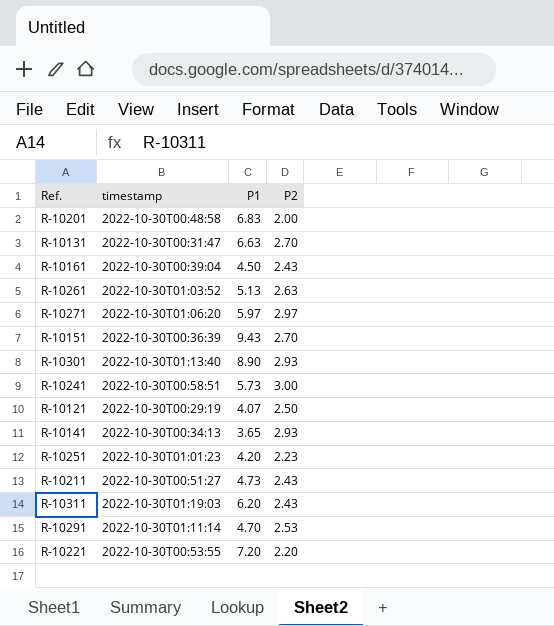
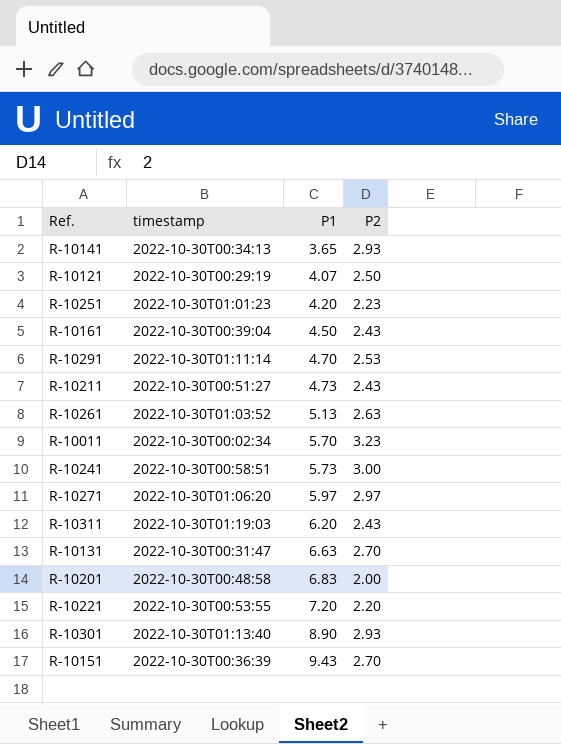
row order: none -> P1 ascending
row R-10011: none -> 2022-10-30T00:02:34 | 5.70 | 3.23

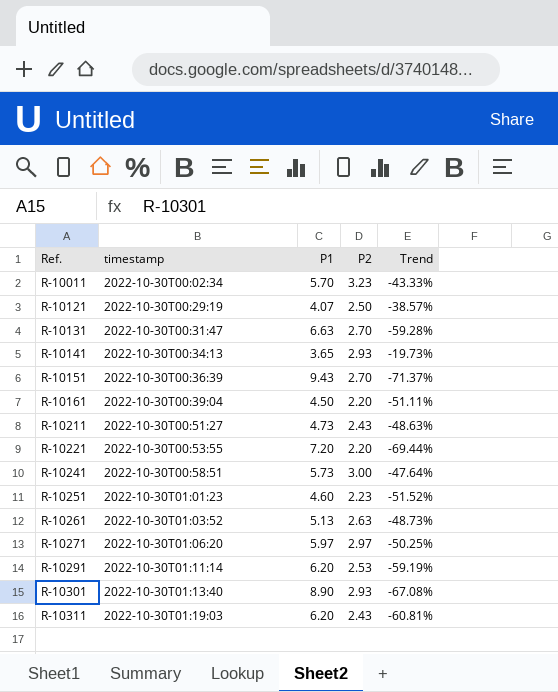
row order: P1 ascending -> Ref. ascending
column Trend | formula: none -> ([P2] - [P1]) / [P1]
row R-10201: 2022-10-30T00:48:58 | 6.83 | 2.00 -> none
R-10161 | P2: 2.43 -> 2.20
R-10251 | P1: 4.20 -> 4.60
R-10291 | P1: 4.70 -> 6.20

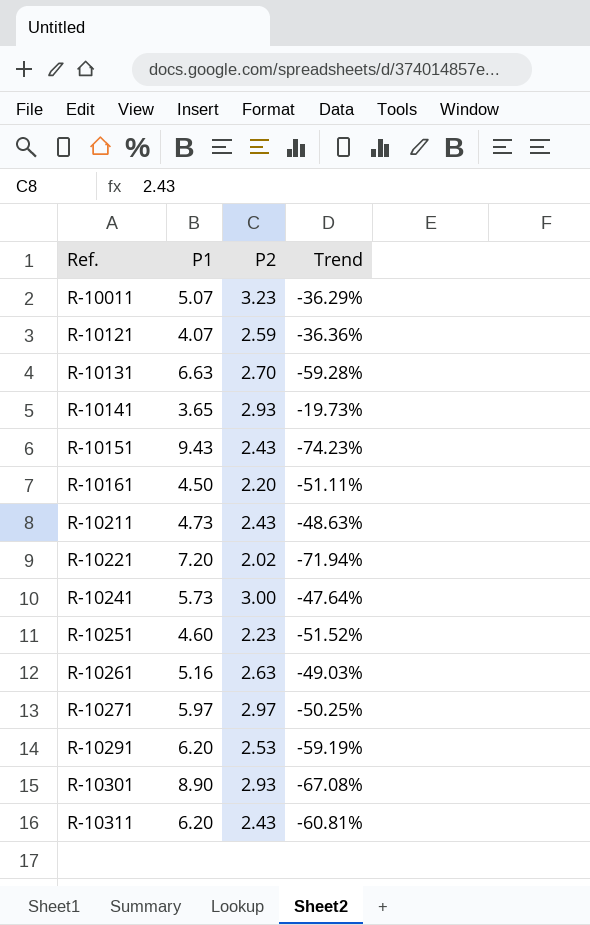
column timestamp | position: 2 -> none
R-10011 | P1: 5.70 -> 5.07
R-10011 | Trend: -43.33% -> -36.29%
R-10121 | P2: 2.50 -> 2.59
R-10121 | Trend: -38.57% -> -36.36%
R-10151 | P2: 2.70 -> 2.43
R-10151 | Trend: -71.37% -> -74.23%
R-10221 | P2: 2.20 -> 2.02
R-10221 | Trend: -69.44% -> -71.94%
R-10261 | P1: 5.13 -> 5.16
R-10261 | Trend: -48.73% -> -49.03%

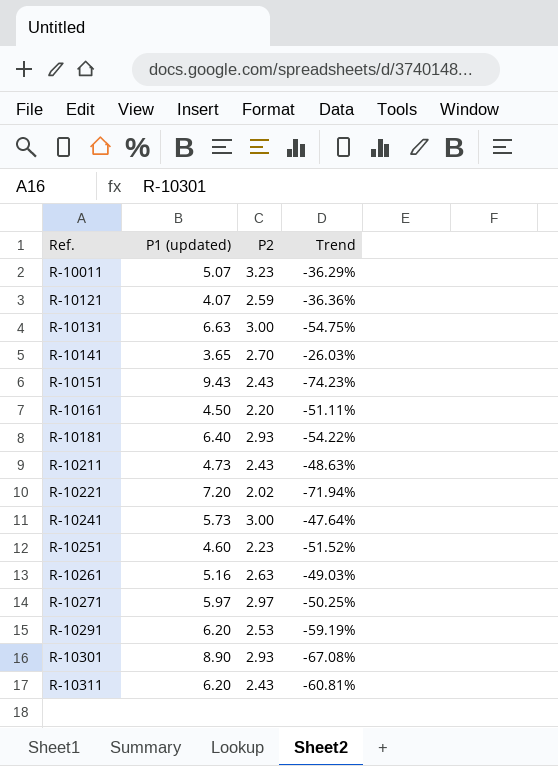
column name: P1 -> P1 (updated)
R-10131 | P2: 2.70 -> 3.00
R-10131 | Trend: -59.28% -> -54.75%
R-10141 | P2: 2.93 -> 2.70
R-10141 | Trend: -19.73% -> -26.03%
row R-10181: none -> 6.40 | 2.93 | -54.22%

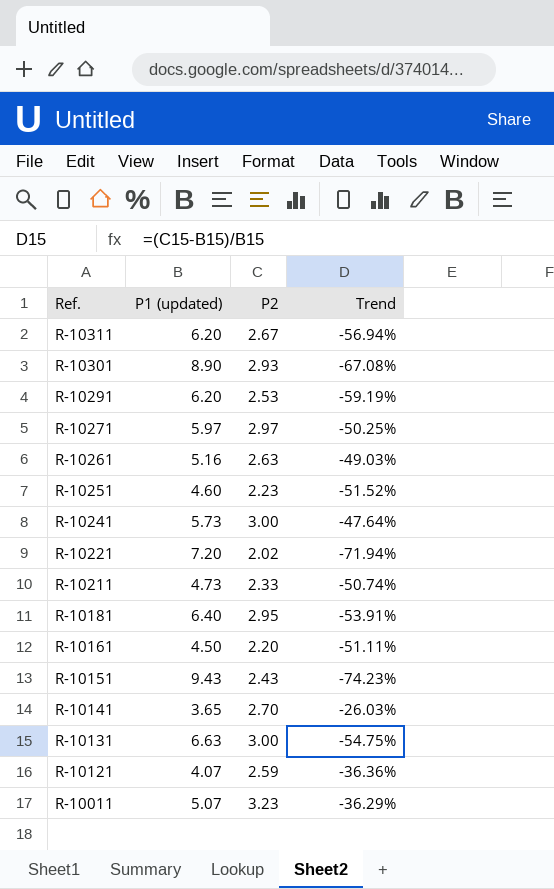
row order: Ref. ascending -> Ref. descending
R-10311 | P2: 2.43 -> 2.67
R-10311 | Trend: -60.81% -> -56.94%
R-10211 | P2: 2.43 -> 2.33
R-10211 | Trend: -48.63% -> -50.74%
R-10181 | P2: 2.93 -> 2.95
R-10181 | Trend: -54.22% -> -53.91%

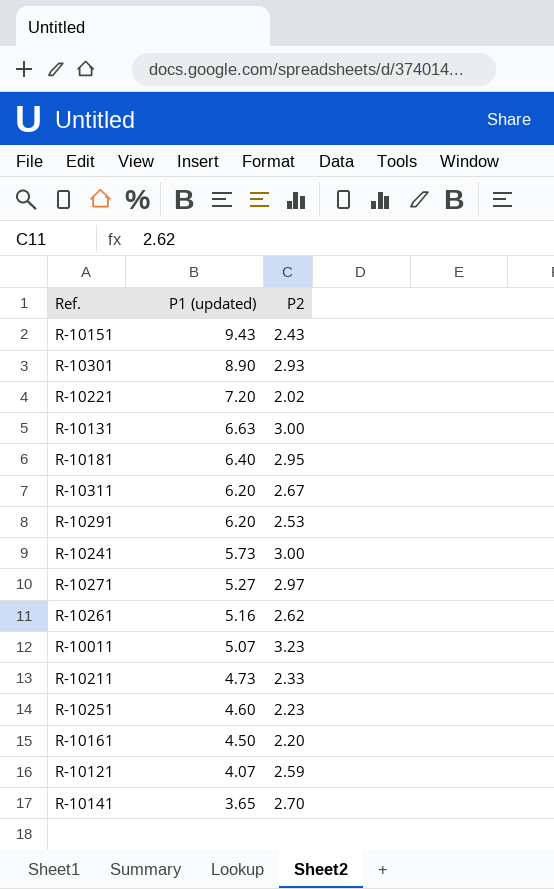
row order: Ref. descending -> P1 (updated) descending
column Trend | formula: ([P2] - [P1 (updated)]) / [P1 (updated)] -> none
R-10271 | P1 (updated): 5.97 -> 5.27
R-10261 | P2: 2.63 -> 2.62

